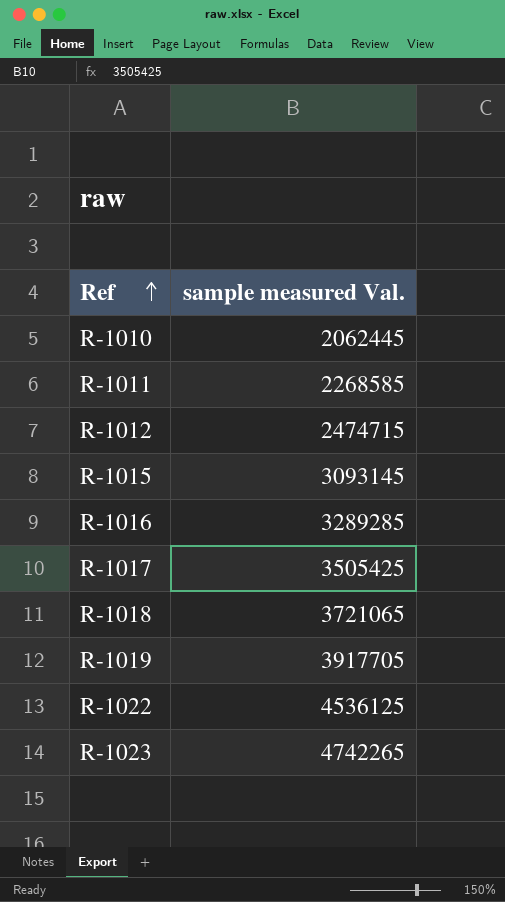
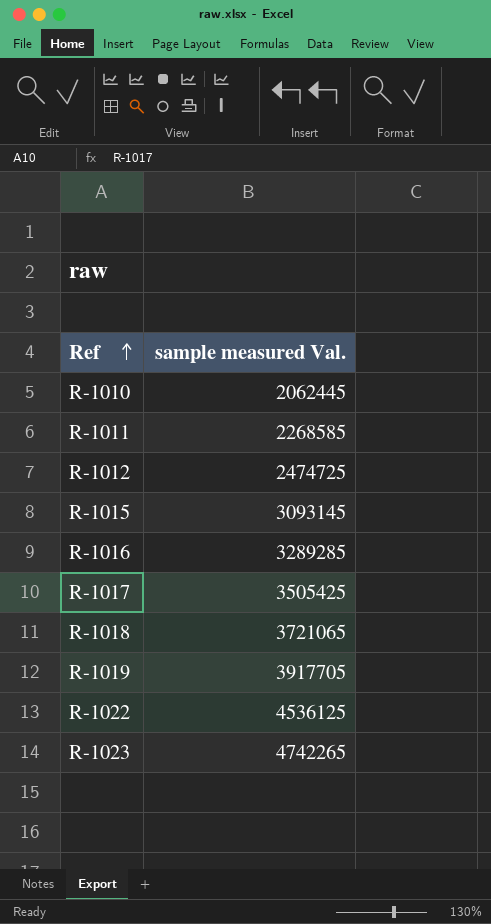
R-1012 | sample measured Val.: 2474715 -> 2474725

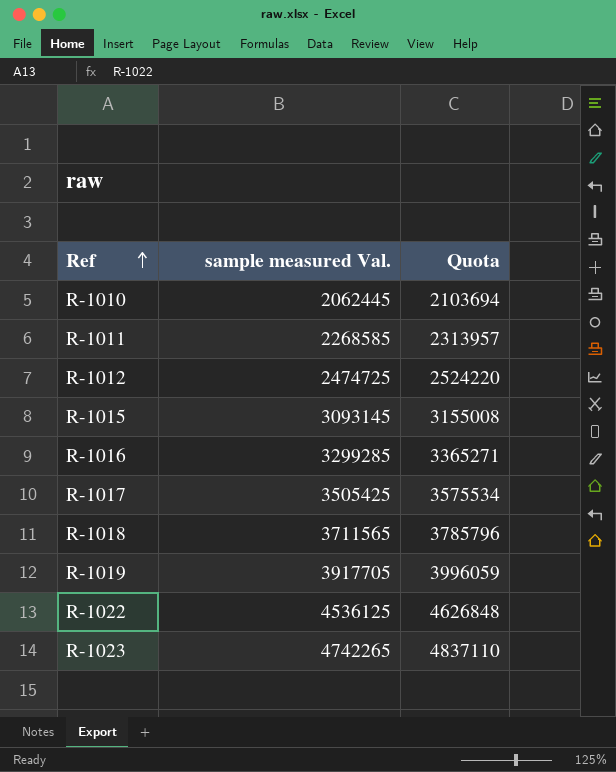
column Quota | formula: none -> [sample measured Val.] * 1.02
R-1016 | sample measured Val.: 3289285 -> 3299285
R-1018 | sample measured Val.: 3721065 -> 3711565

